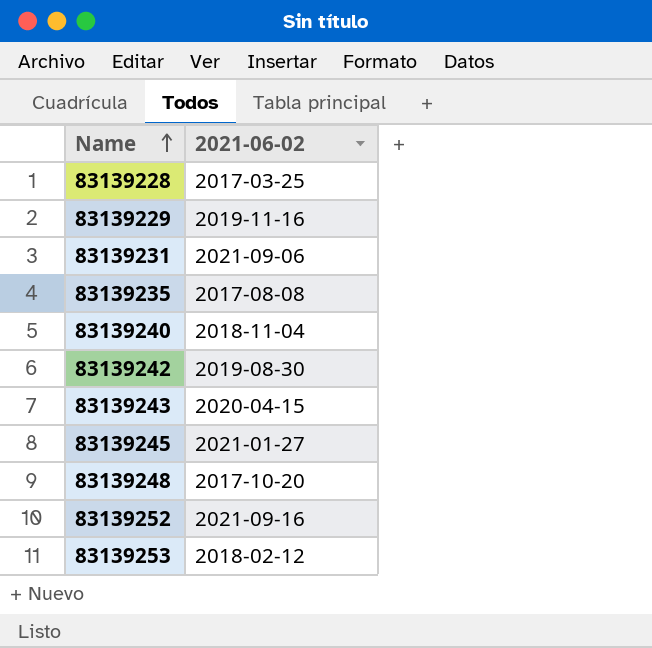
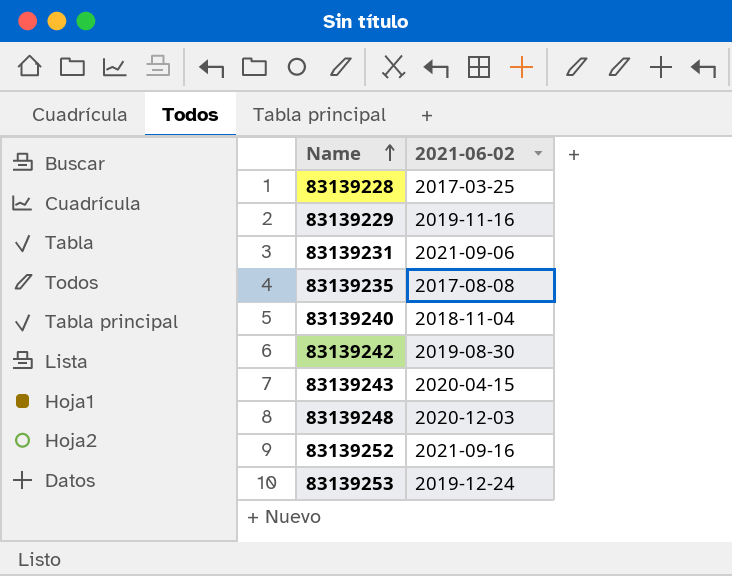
row 83139245: 2021-01-27 -> none
83139248 | 2021-06-02: 2017-10-20 -> 2020-12-03
83139253 | 2021-06-02: 2018-02-12 -> 2019-12-24

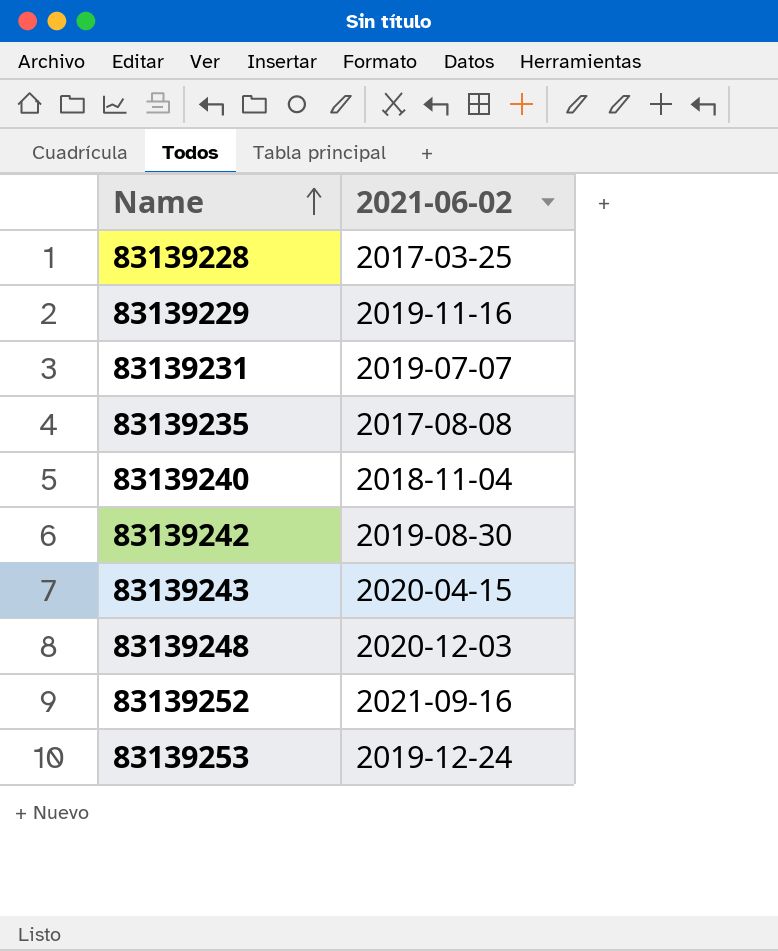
83139231 | 2021-06-02: 2021-09-06 -> 2019-07-07

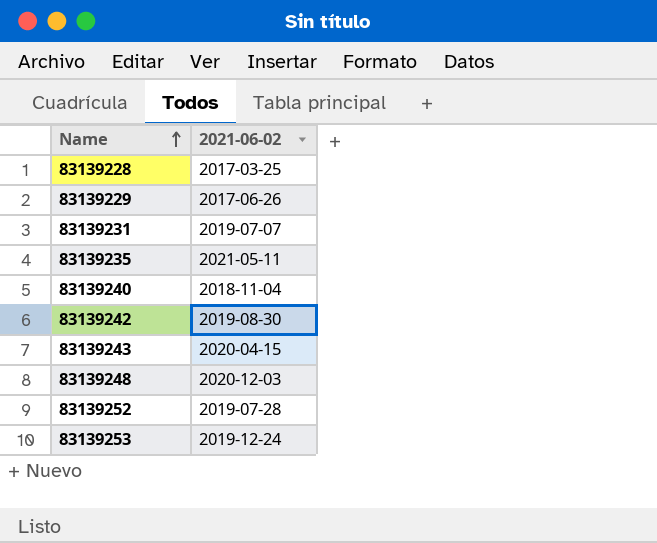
83139229 | 2021-06-02: 2019-11-16 -> 2017-06-26
83139235 | 2021-06-02: 2017-08-08 -> 2021-05-11
83139252 | 2021-06-02: 2021-09-16 -> 2019-07-28

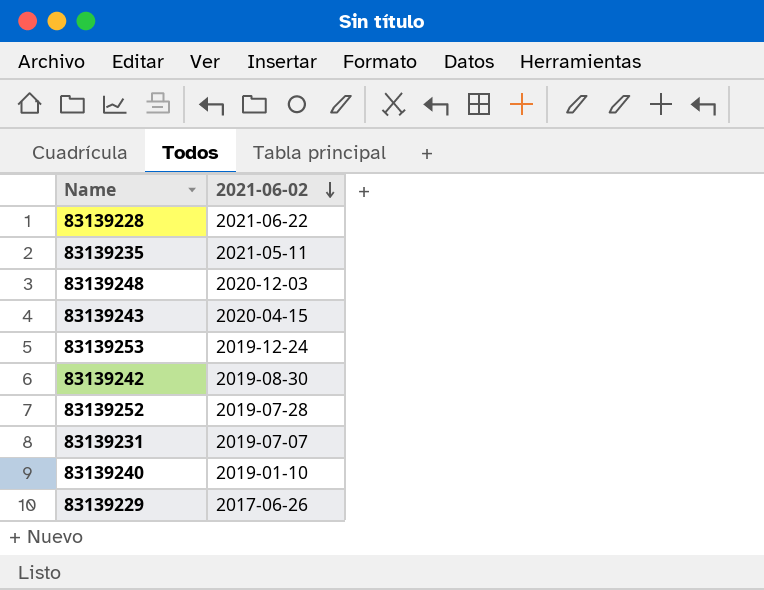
row order: Name ascending -> 2021-06-02 descending
83139228 | 2021-06-02: 2017-03-25 -> 2021-06-22
83139240 | 2021-06-02: 2018-11-04 -> 2019-01-10

